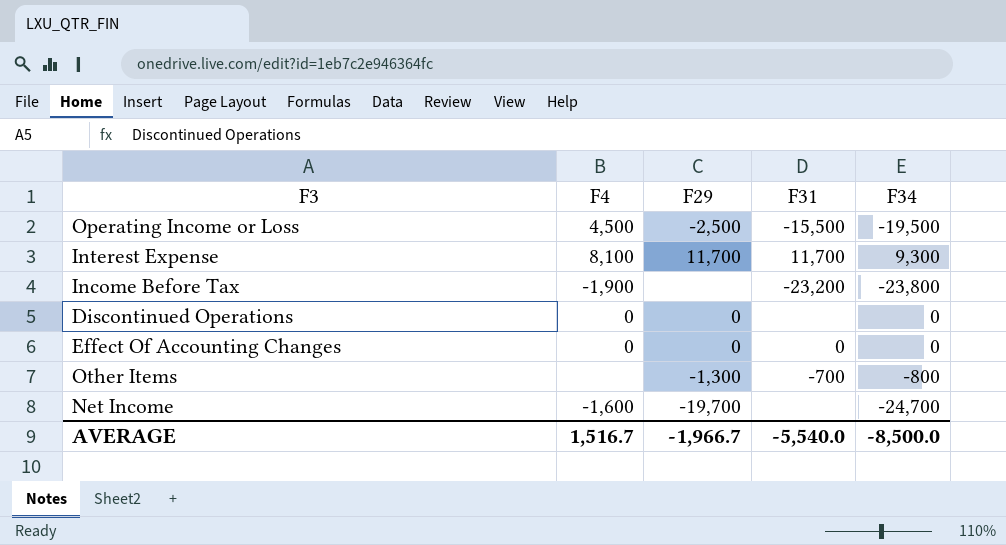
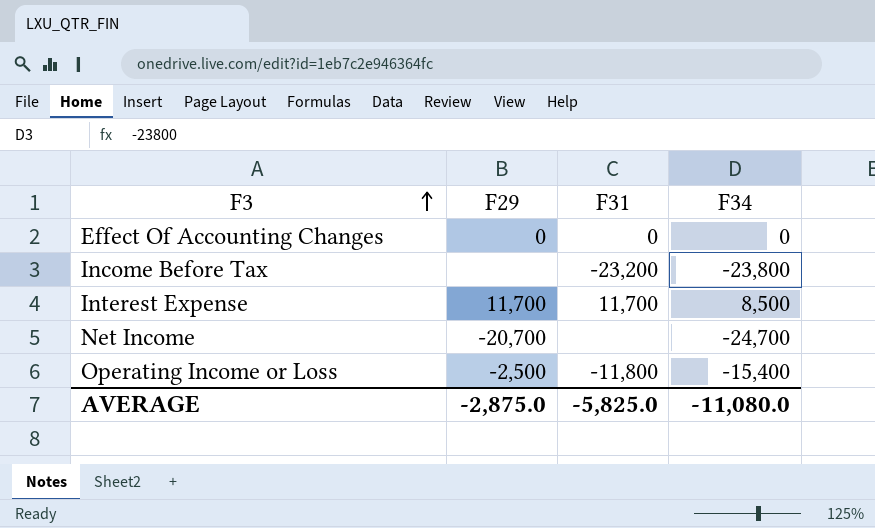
row order: none -> F3 ascending
column F4 | position: 2 -> none
row Discontinued Operations: 0 | 0 | none | 0 -> none
row Other Items: none | -1,300 | -700 | -800 -> none
Interest Expense | F34: 9,300 -> 8,500
Net Income | F29: -19,700 -> -20,700
Operating Income or Loss | F31: -15,500 -> -11,800
Operating Income or Loss | F34: -19,500 -> -15,400
AVERAGE | F29: -1,966.7 -> -2,875.0
AVERAGE | F31: -5,540.0 -> -5,825.0
AVERAGE | F34: -8,500.0 -> -11,080.0

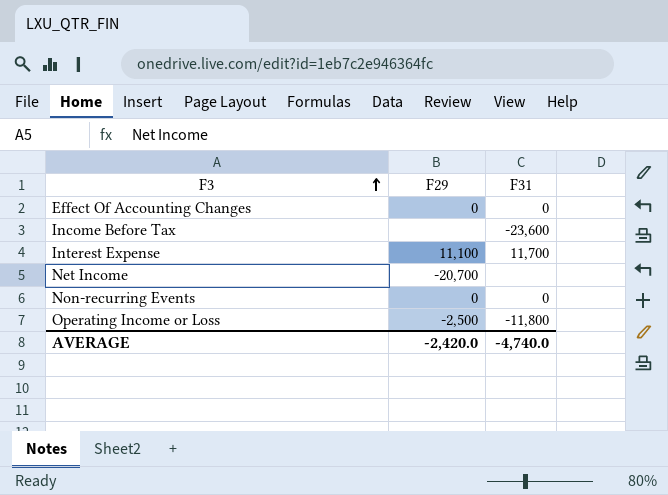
column F34 | position: 4 -> none
Income Before Tax | F31: -23,200 -> -23,600
Interest Expense | F29: 11,700 -> 11,100
row Non-recurring Events: none -> 0 | 0
AVERAGE | F29: -2,875.0 -> -2,420.0
AVERAGE | F31: -5,825.0 -> -4,740.0

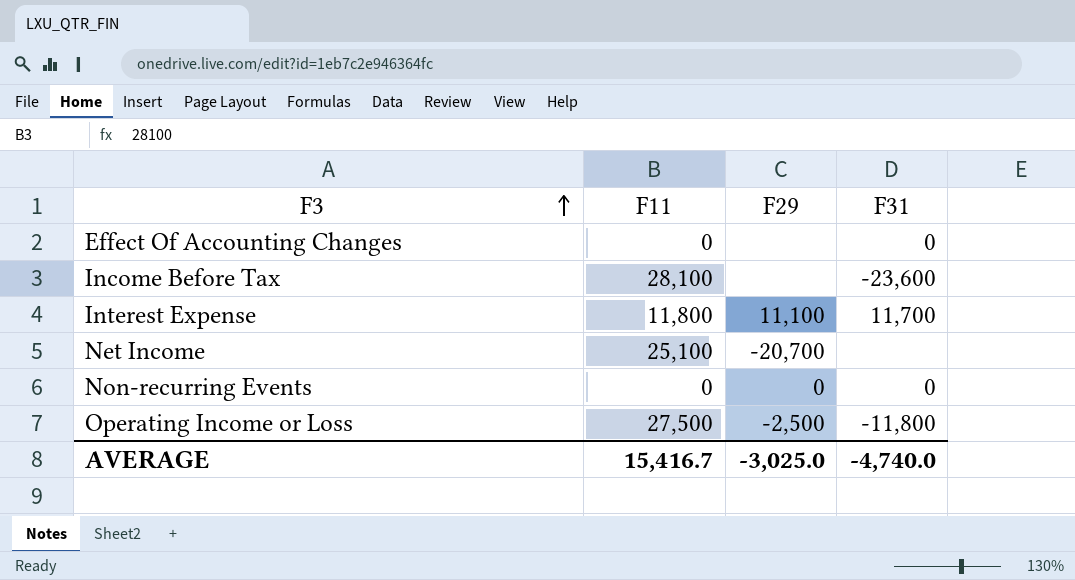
column F11 | position: none -> 2
Effect Of Accounting Changes | F29: 0 -> none
AVERAGE | F29: -2,420.0 -> -3,025.0

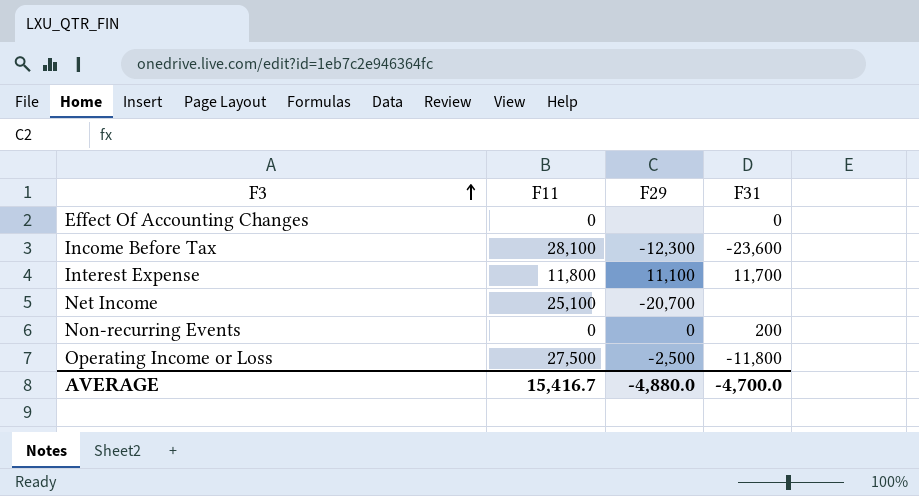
Income Before Tax | F29: none -> -12,300
Non-recurring Events | F31: 0 -> 200
AVERAGE | F29: -3,025.0 -> -4,880.0
AVERAGE | F31: -4,740.0 -> -4,700.0

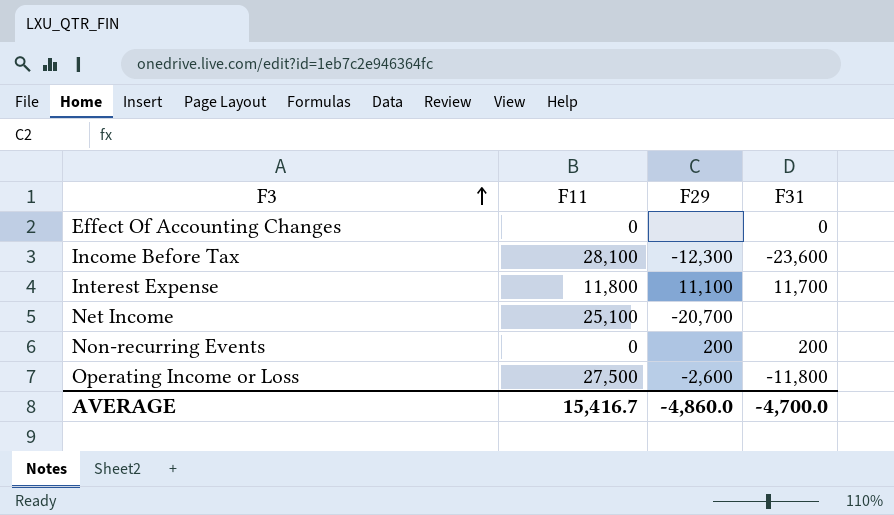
Non-recurring Events | F29: 0 -> 200
Operating Income or Loss | F29: -2,500 -> -2,600
AVERAGE | F29: -4,880.0 -> -4,860.0

